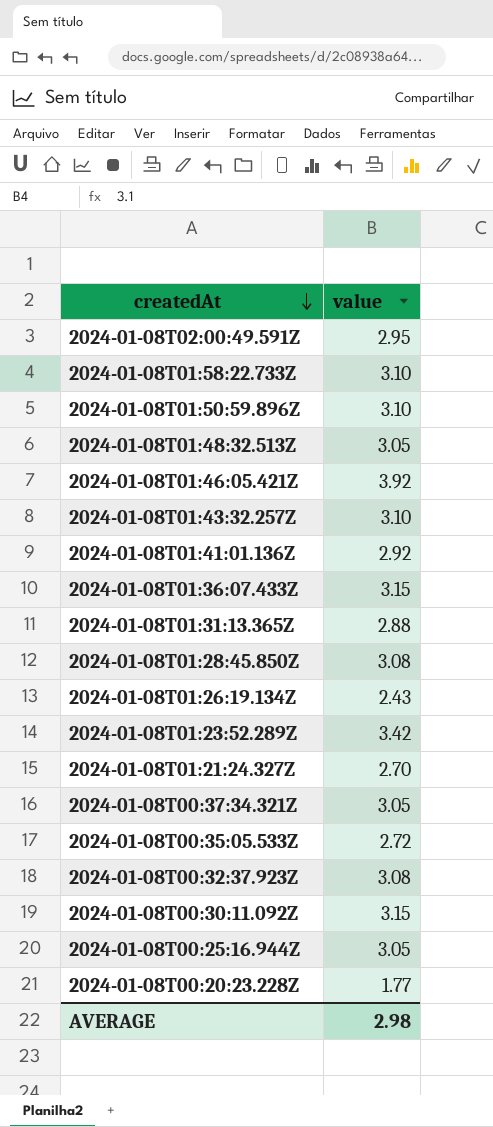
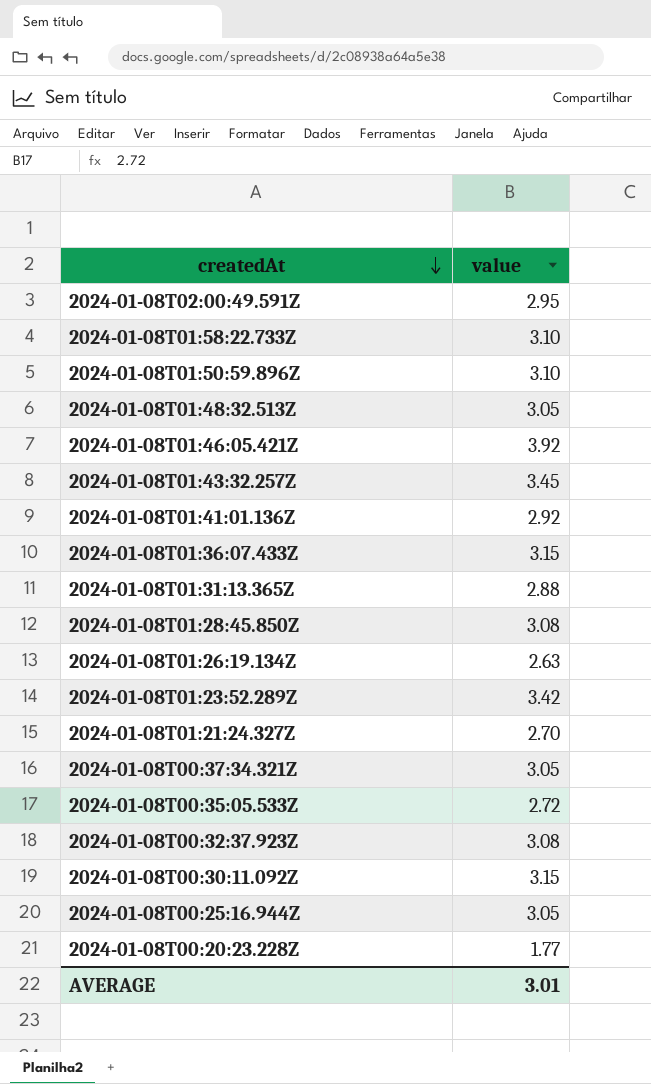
2024-01-08T01:43:32.257Z | value: 3.10 -> 3.45
2024-01-08T01:26:19.134Z | value: 2.43 -> 2.63
AVERAGE | value: 2.98 -> 3.01

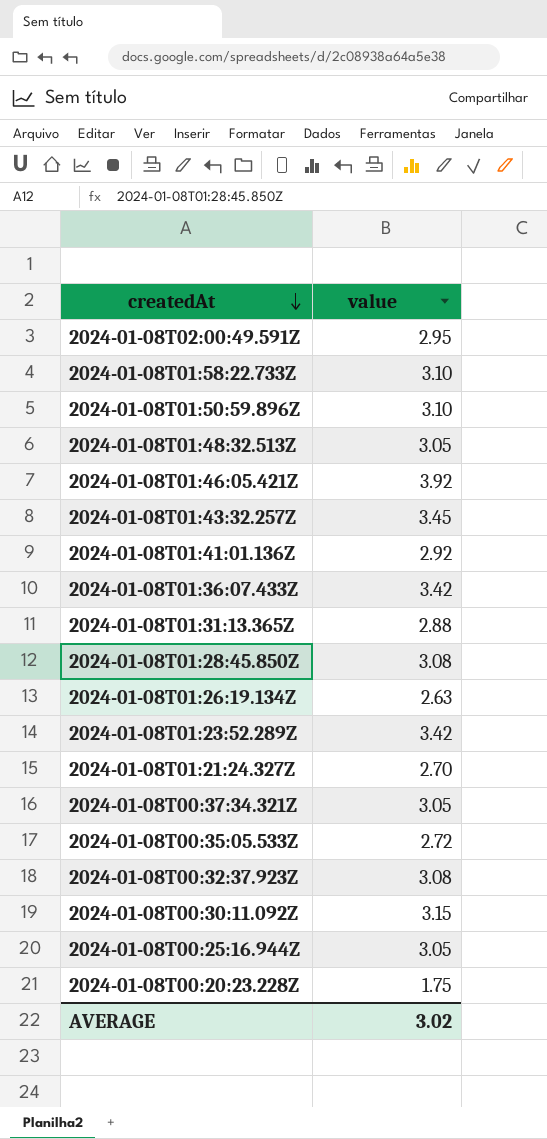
2024-01-08T01:36:07.433Z | value: 3.15 -> 3.42
2024-01-08T00:20:23.228Z | value: 1.77 -> 1.75
AVERAGE | value: 3.01 -> 3.02

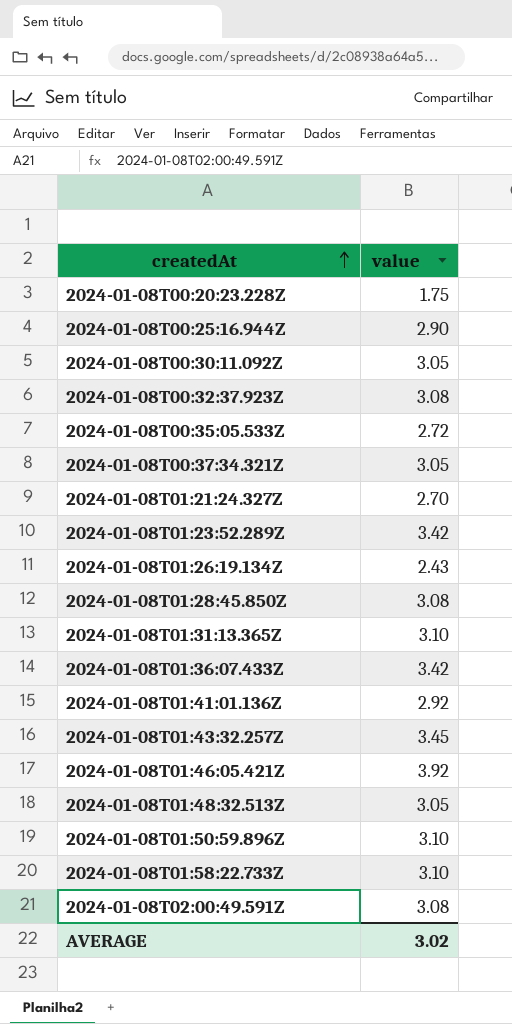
row order: createdAt descending -> createdAt ascending
2024-01-08T00:25:16.944Z | value: 3.05 -> 2.90
2024-01-08T00:30:11.092Z | value: 3.15 -> 3.05
2024-01-08T01:26:19.134Z | value: 2.63 -> 2.43
2024-01-08T01:31:13.365Z | value: 2.88 -> 3.10
2024-01-08T02:00:49.591Z | value: 2.95 -> 3.08

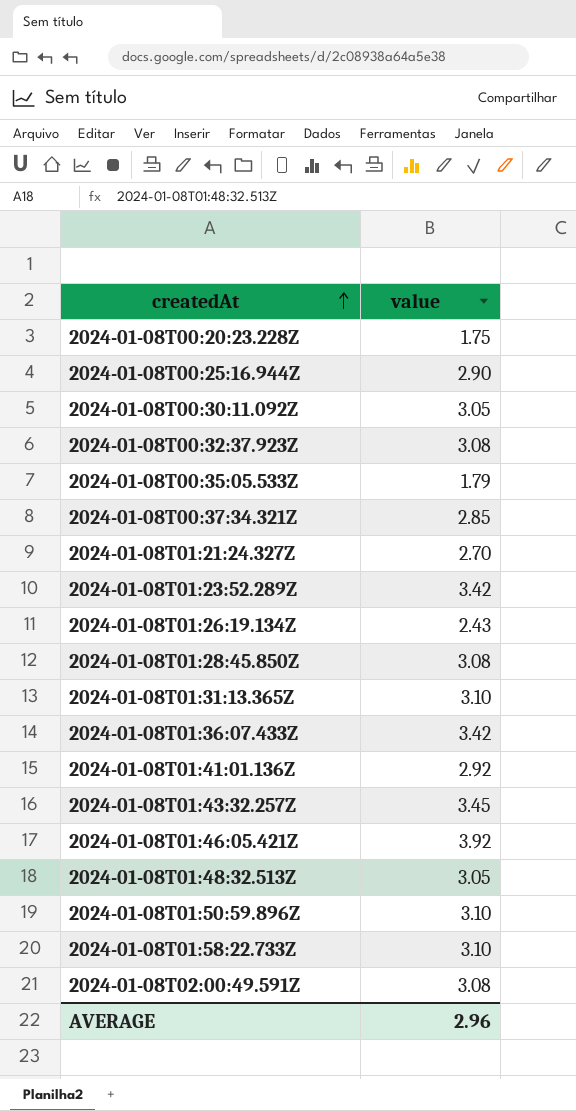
2024-01-08T00:35:05.533Z | value: 2.72 -> 1.79
2024-01-08T00:37:34.321Z | value: 3.05 -> 2.85
AVERAGE | value: 3.02 -> 2.96

